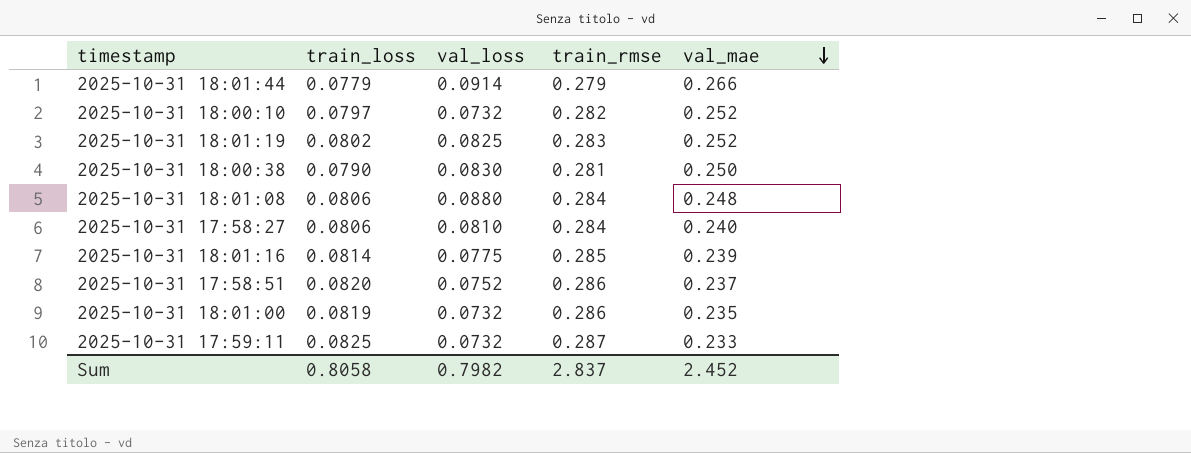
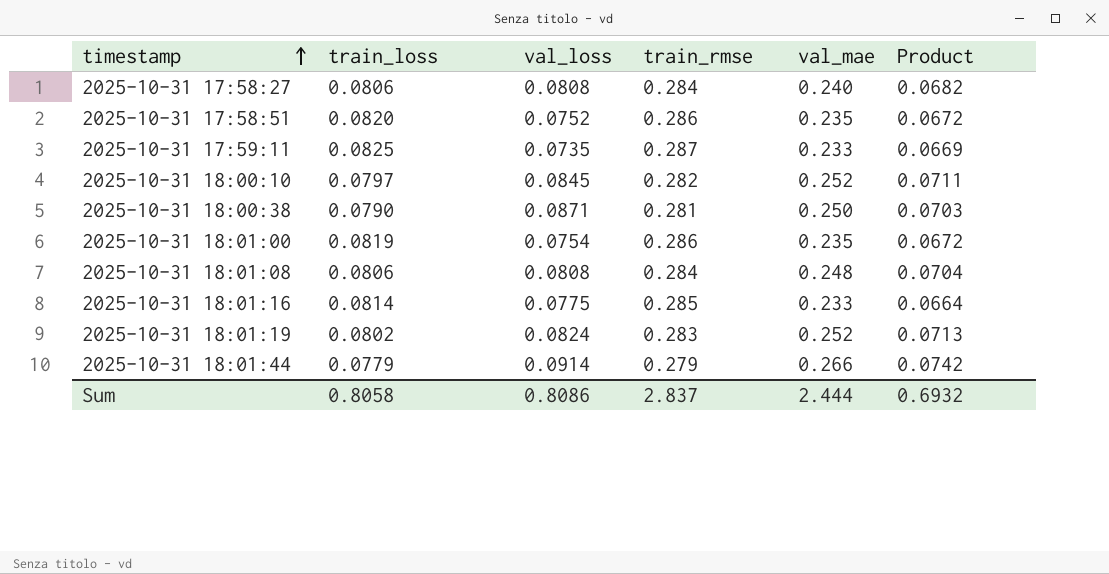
row order: val_mae descending -> timestamp ascending
column Product | formula: none -> [train_rmse] * [val_mae]
2025-10-31 17:58:27 | val_loss: 0.0810 -> 0.0808
2025-10-31 17:58:51 | val_mae: 0.237 -> 0.235
2025-10-31 17:59:11 | val_loss: 0.0732 -> 0.0735
2025-10-31 18:00:10 | val_loss: 0.0732 -> 0.0845
2025-10-31 18:00:38 | val_loss: 0.0830 -> 0.0871
2025-10-31 18:01:00 | val_loss: 0.0732 -> 0.0754
2025-10-31 18:01:08 | val_loss: 0.0880 -> 0.0808
2025-10-31 18:01:16 | val_mae: 0.239 -> 0.233
2025-10-31 18:01:19 | val_loss: 0.0825 -> 0.0824
Sum | val_loss: 0.7982 -> 0.8086
Sum | val_mae: 2.452 -> 2.444

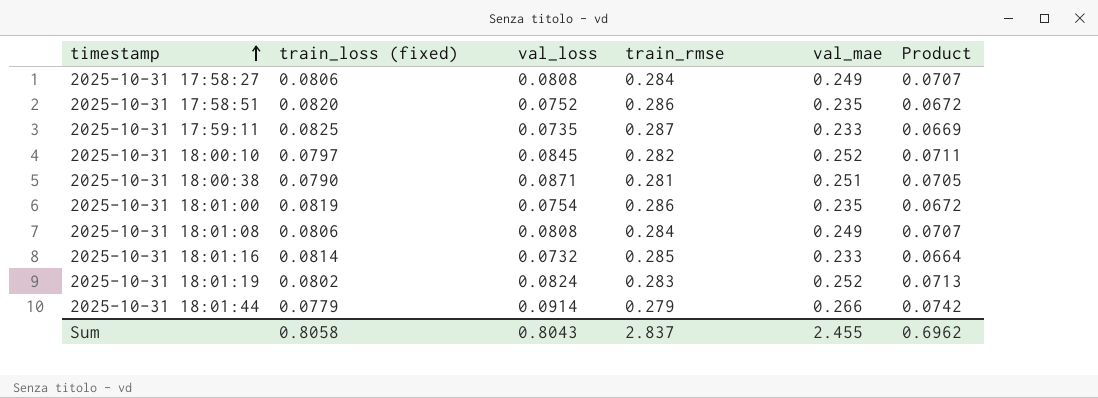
column name: train_loss -> train_loss (fixed)
2025-10-31 17:58:27 | val_mae: 0.240 -> 0.249
2025-10-31 17:58:27 | Product: 0.0682 -> 0.0707
2025-10-31 18:00:38 | val_mae: 0.250 -> 0.251
2025-10-31 18:00:38 | Product: 0.0703 -> 0.0705
2025-10-31 18:01:08 | val_mae: 0.248 -> 0.249
2025-10-31 18:01:08 | Product: 0.0704 -> 0.0707
2025-10-31 18:01:16 | val_loss: 0.0775 -> 0.0732
Sum | val_loss: 0.8086 -> 0.8043
Sum | val_mae: 2.444 -> 2.455
Sum | Product: 0.6932 -> 0.6962

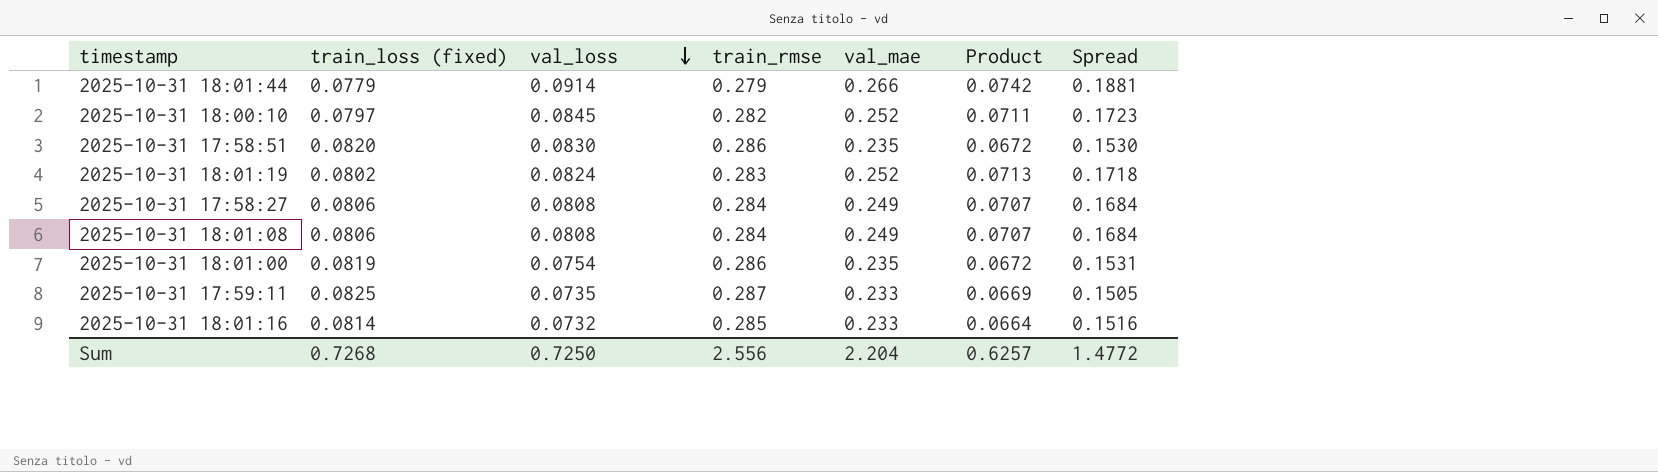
row order: timestamp ascending -> val_loss descending
column Spread | formula: none -> [val_mae] - [train_loss (fixed)]
row 2025-10-31 18:00:38: 0.0790 | 0.0871 | 0.281 | 0.251 | 0.0705 -> none
2025-10-31 17:58:51 | val_loss: 0.0752 -> 0.0830
Sum | train_loss (fixed): 0.8058 -> 0.7268
Sum | val_loss: 0.8043 -> 0.7250
Sum | train_rmse: 2.837 -> 2.556
Sum | val_mae: 2.455 -> 2.204
Sum | Product: 0.6962 -> 0.6257

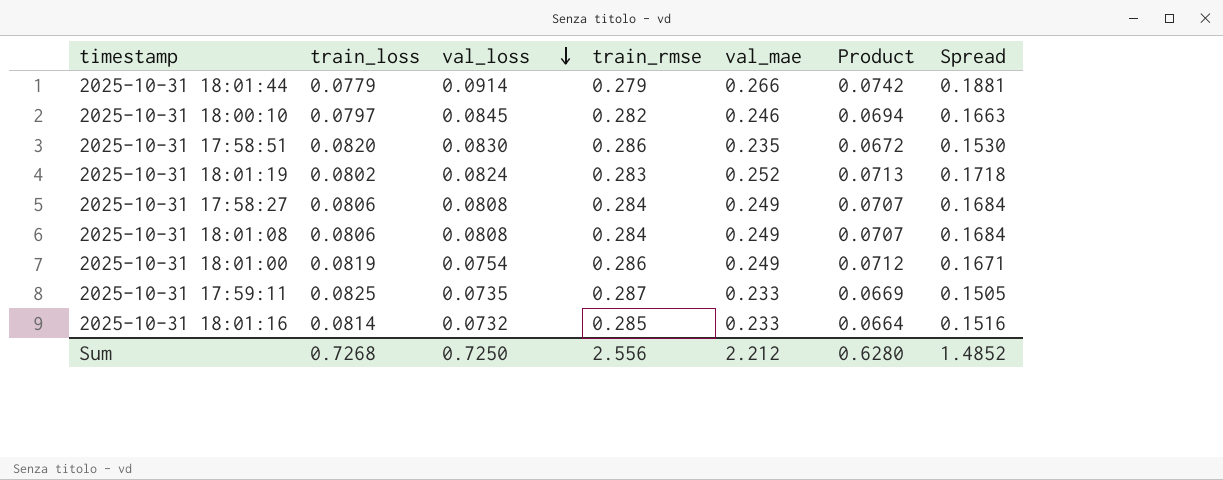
column name: train_loss (fixed) -> train_loss
2025-10-31 18:00:10 | val_mae: 0.252 -> 0.246
2025-10-31 18:00:10 | Product: 0.0711 -> 0.0694
2025-10-31 18:00:10 | Spread: 0.1723 -> 0.1663
2025-10-31 18:01:00 | val_mae: 0.235 -> 0.249
2025-10-31 18:01:00 | Product: 0.0672 -> 0.0712
2025-10-31 18:01:00 | Spread: 0.1531 -> 0.1671
Sum | val_mae: 2.204 -> 2.212
Sum | Product: 0.6257 -> 0.6280
Sum | Spread: 1.4772 -> 1.4852

